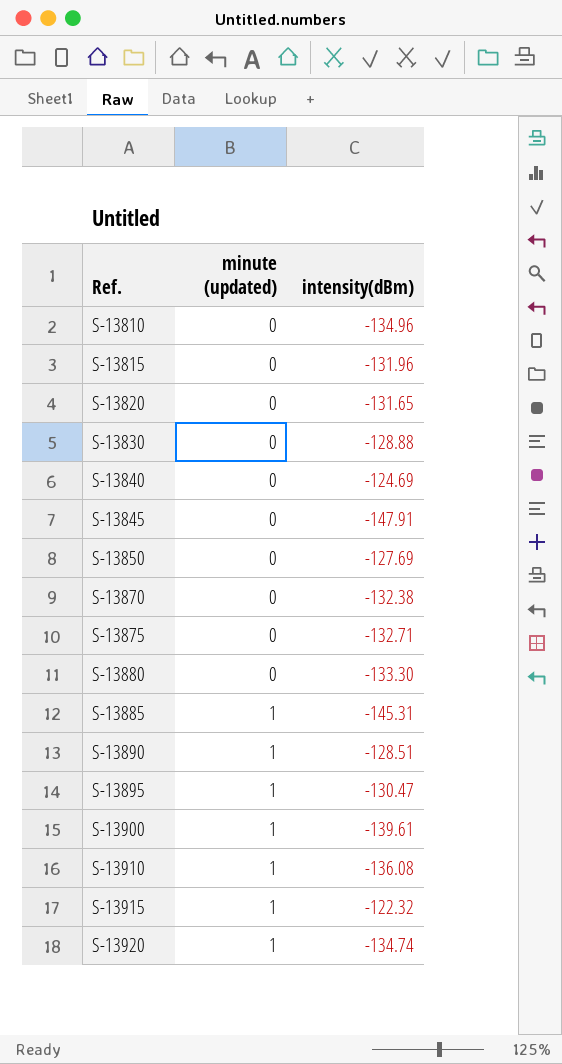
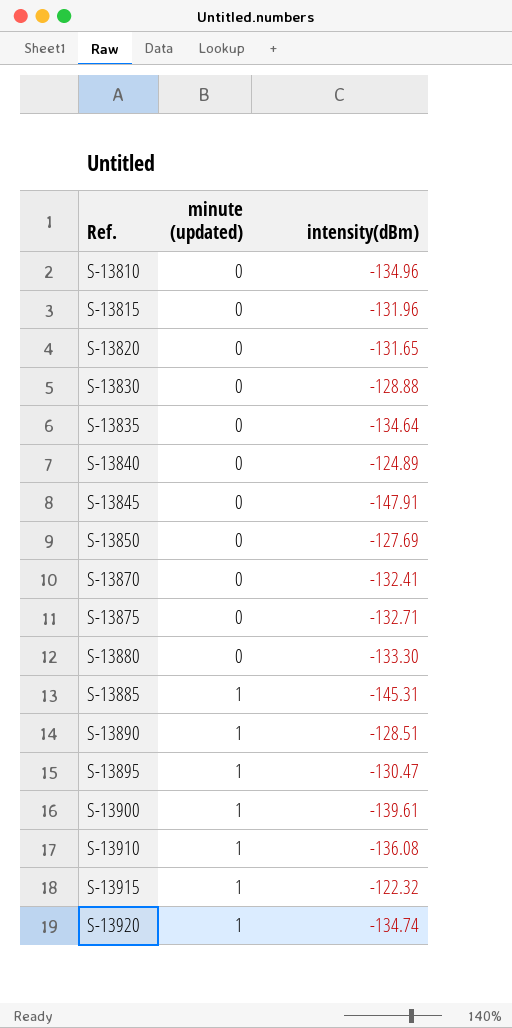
row S-13835: none -> 0 | -134.64
S-13840 | intensity(dBm): -124.69 -> -124.89
S-13870 | intensity(dBm): -132.38 -> -132.41

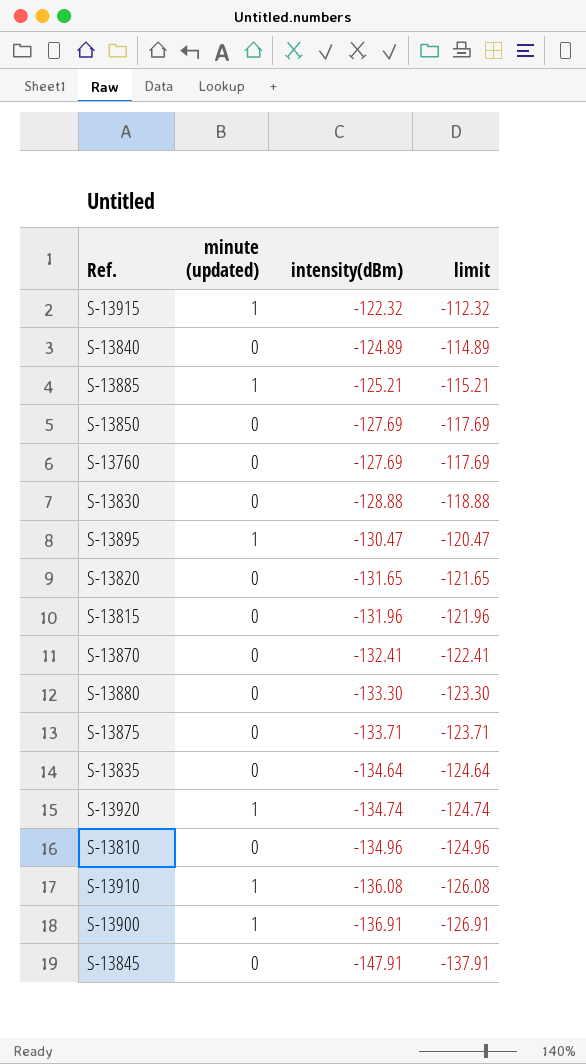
row order: Ref. ascending -> intensity(dBm) descending
column limit | formula: none -> [intensity(dBm)] + 10
row S-13890: 1 | -128.51 -> none
S-13885 | intensity(dBm): -145.31 -> -125.21
row S-13760: none -> 0 | -127.69 | -117.69
S-13875 | intensity(dBm): -132.71 -> -133.71
S-13900 | intensity(dBm): -139.61 -> -136.91

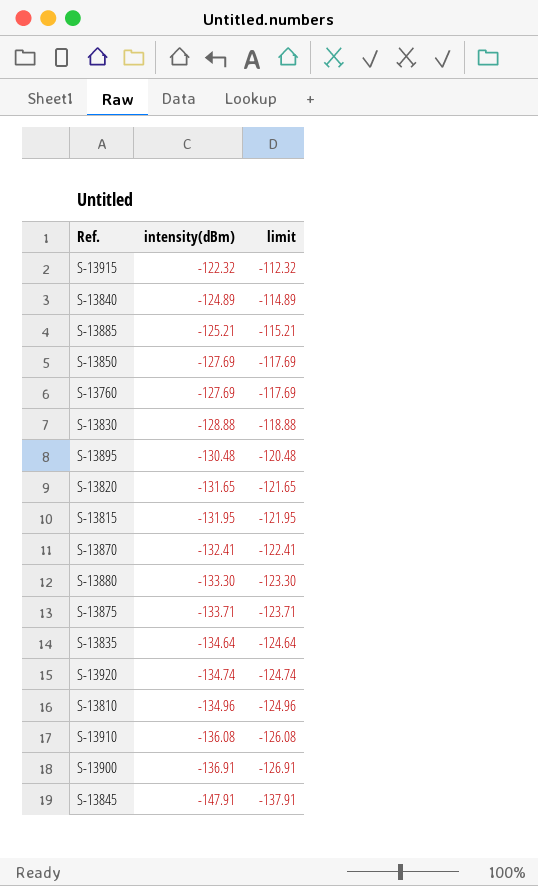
column minute (updated) | position: 2 -> none
S-13895 | intensity(dBm): -130.47 -> -130.48
S-13895 | limit: -120.47 -> -120.48
S-13815 | intensity(dBm): -131.96 -> -131.95
S-13815 | limit: -121.96 -> -121.95

